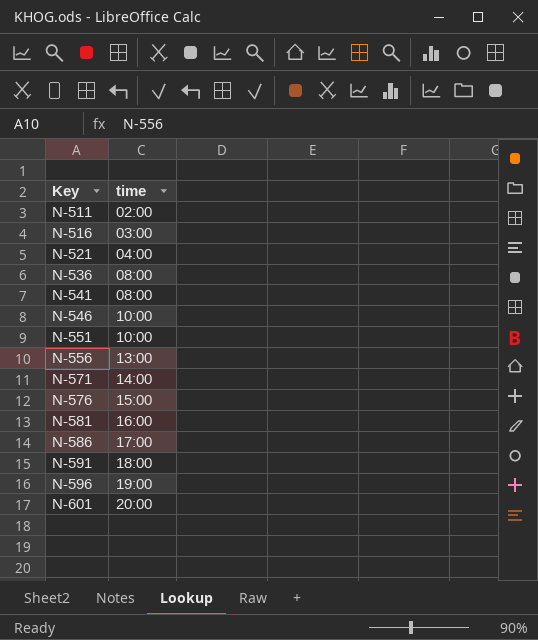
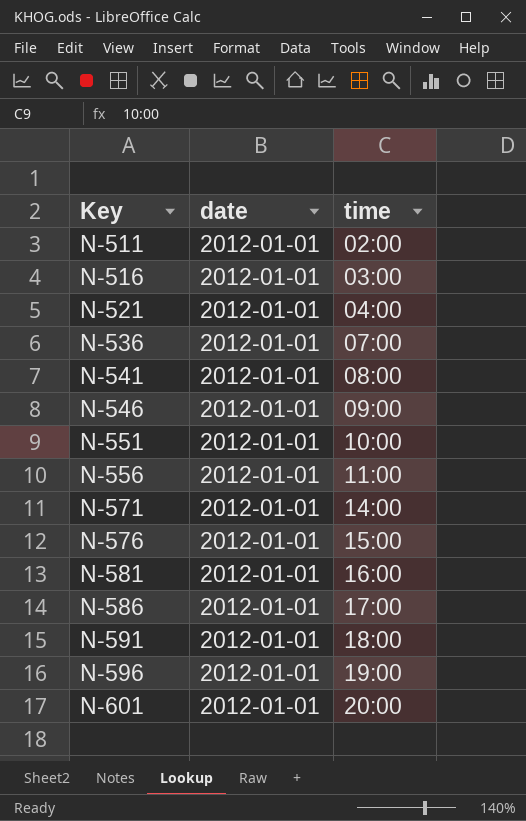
column date | position: none -> 2
N-536 | time: 08:00 -> 07:00
N-546 | time: 10:00 -> 09:00
N-556 | time: 13:00 -> 11:00

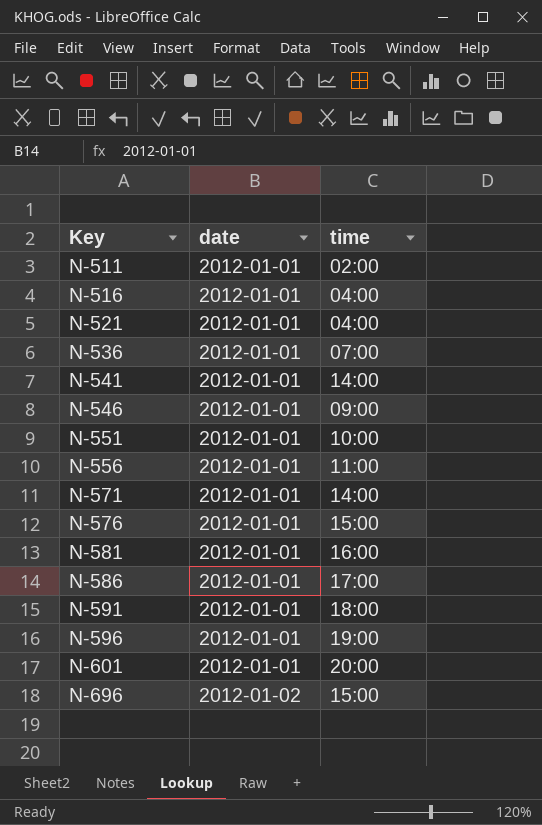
N-516 | time: 03:00 -> 04:00
N-541 | time: 08:00 -> 14:00
row N-696: none -> 2012-01-02 | 15:00

